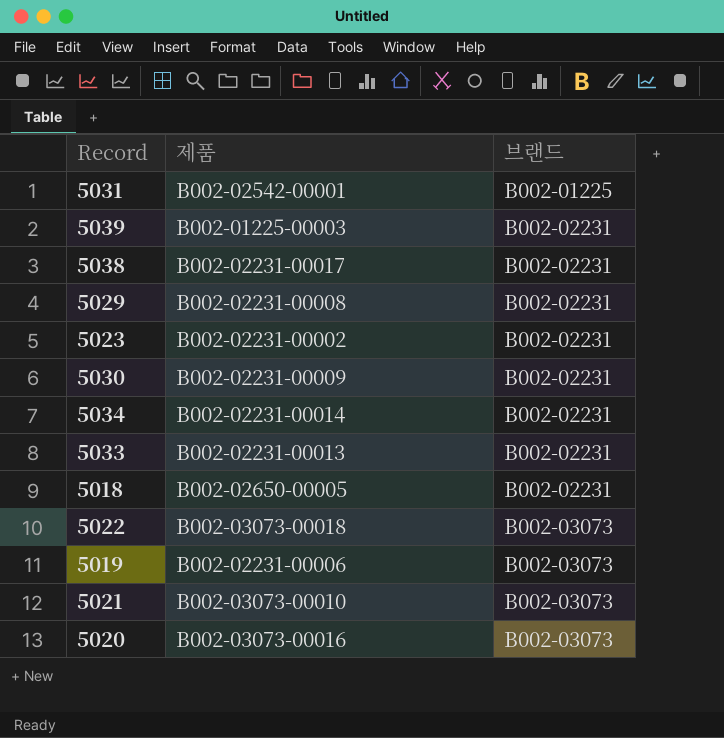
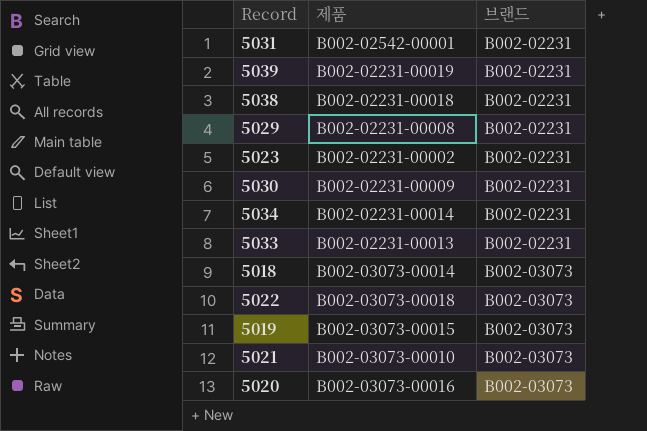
5031 | 브랜드: B002-01225 -> B002-02231
5039 | 제품: B002-01225-00003 -> B002-02231-00019
5038 | 제품: B002-02231-00017 -> B002-02231-00018
5018 | 제품: B002-02650-00005 -> B002-03073-00014
5018 | 브랜드: B002-02231 -> B002-03073
5019 | 제품: B002-02231-00006 -> B002-03073-00015

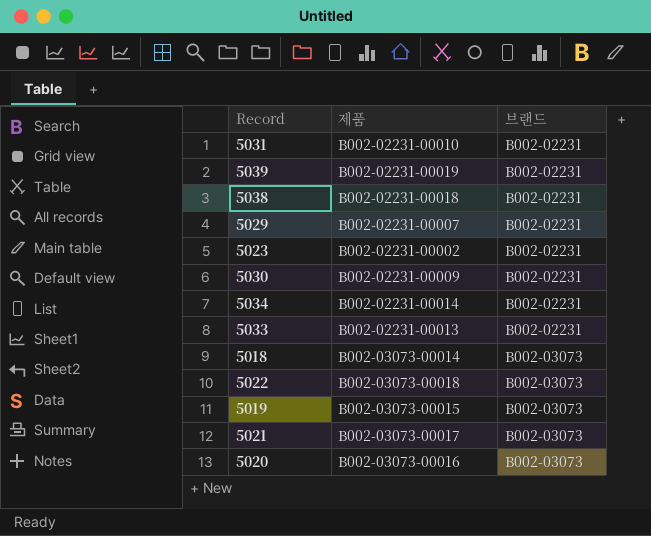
5031 | 제품: B002-02542-00001 -> B002-02231-00010
5029 | 제품: B002-02231-00008 -> B002-02231-00007
5021 | 제품: B002-03073-00010 -> B002-03073-00017

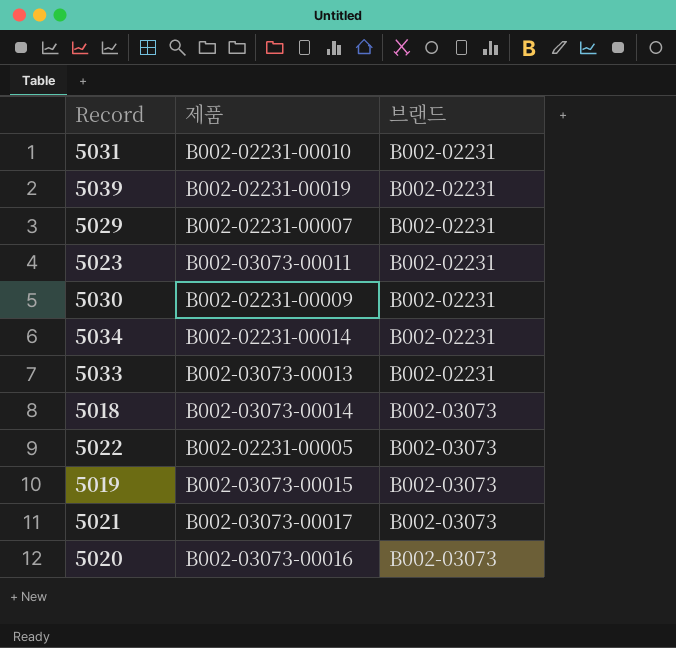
row 5038: B002-02231-00018 | B002-02231 -> none
5023 | 제품: B002-02231-00002 -> B002-03073-00011
5033 | 제품: B002-02231-00013 -> B002-03073-00013
5022 | 제품: B002-03073-00018 -> B002-02231-00005

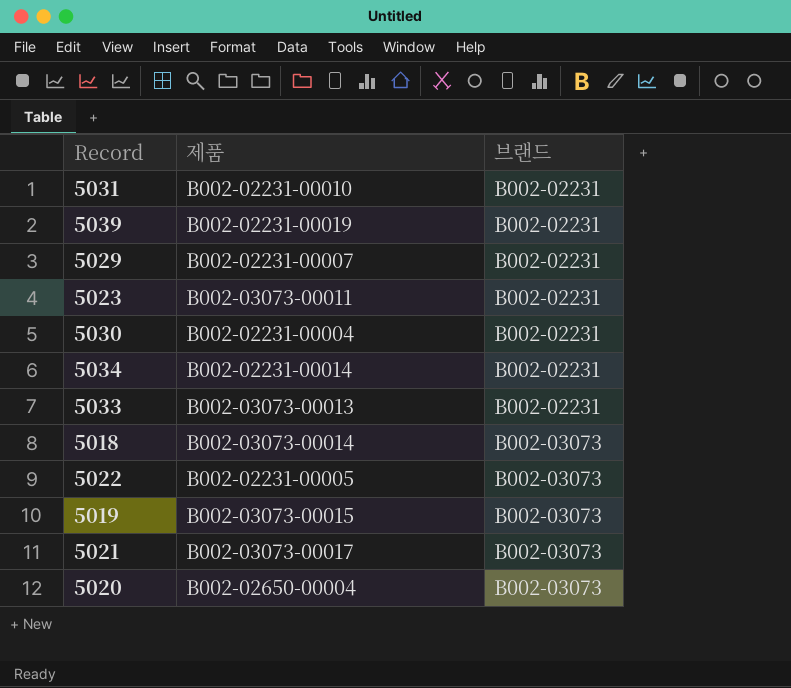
5030 | 제품: B002-02231-00009 -> B002-02231-00004
5020 | 제품: B002-03073-00016 -> B002-02650-00004

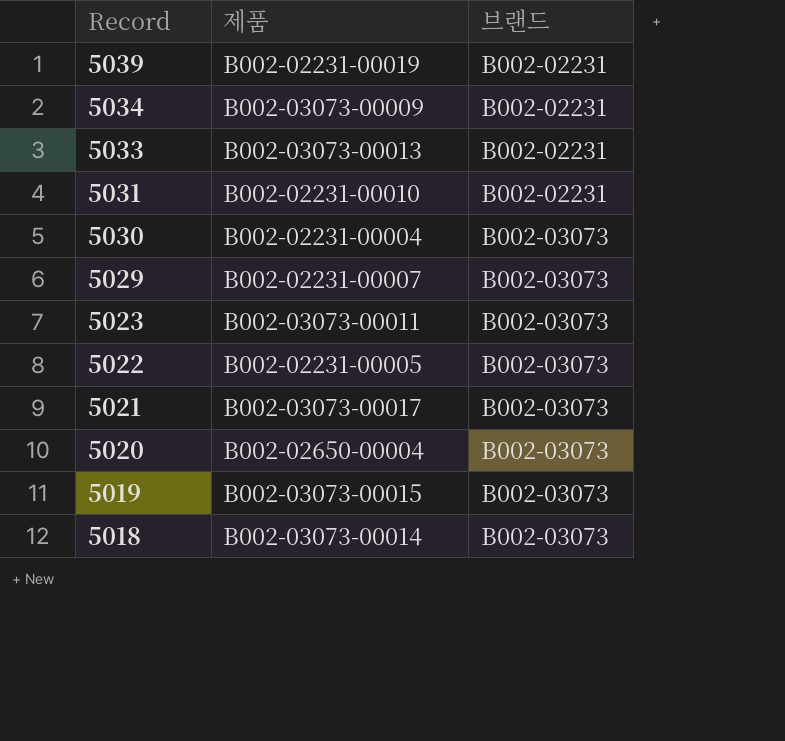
row order: 브랜드 ascending -> Record descending
5034 | 제품: B002-02231-00014 -> B002-03073-00009
5030 | 브랜드: B002-02231 -> B002-03073
5029 | 브랜드: B002-02231 -> B002-03073
5023 | 브랜드: B002-02231 -> B002-03073

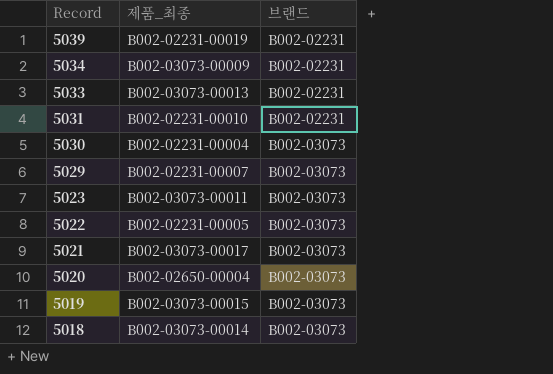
column name: 제품 -> 제품_최종

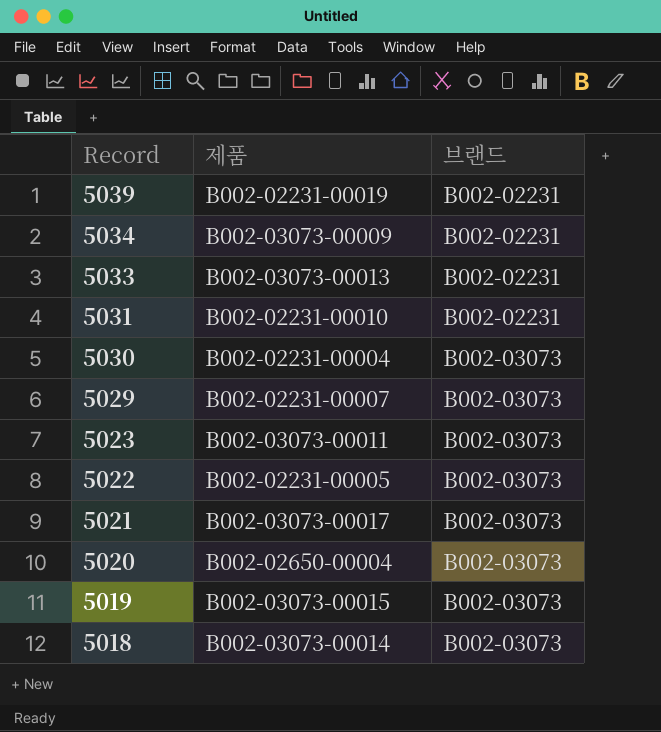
column name: 제품_최종 -> 제품

